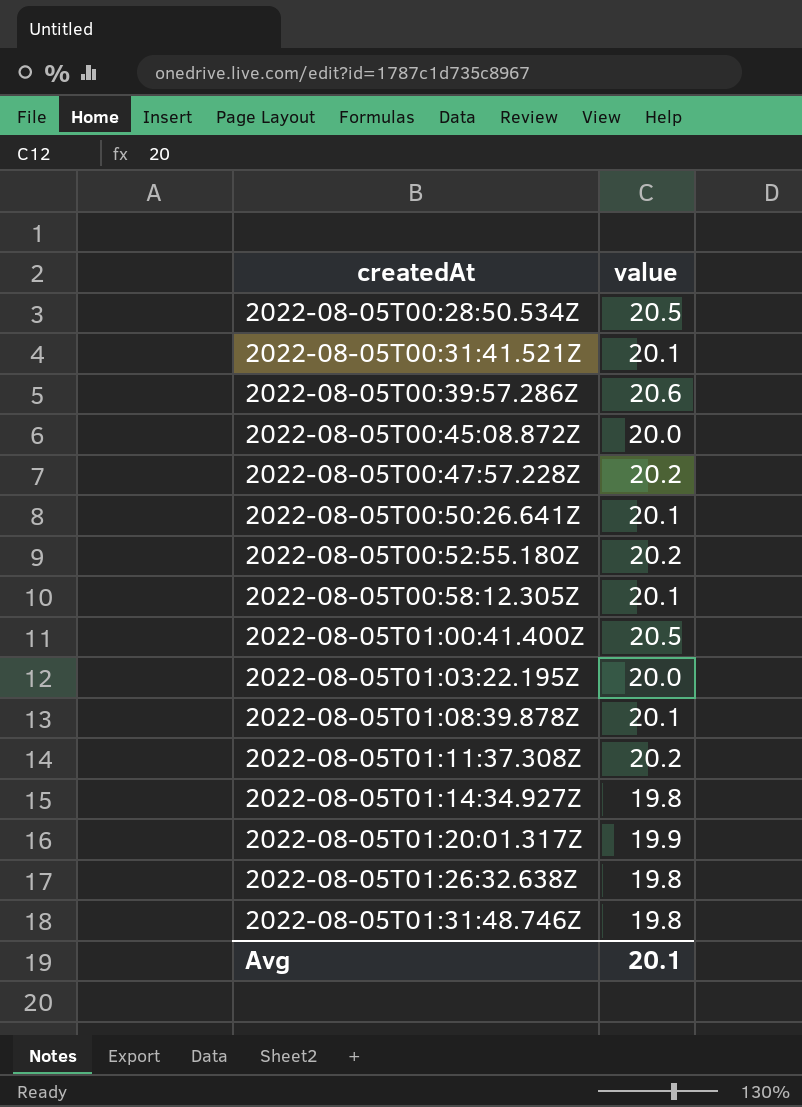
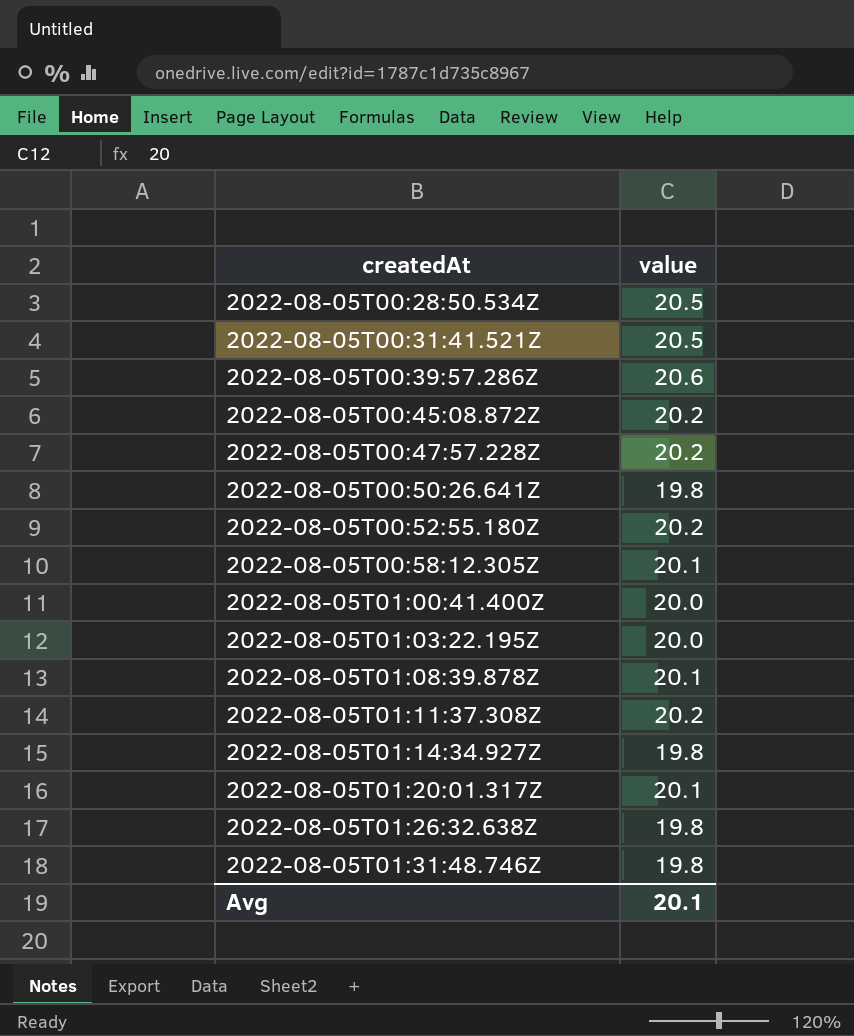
2022-08-05T00:31:41.521Z | value: 20.1 -> 20.5
2022-08-05T00:45:08.872Z | value: 20.0 -> 20.2
2022-08-05T00:50:26.641Z | value: 20.1 -> 19.8
2022-08-05T01:00:41.400Z | value: 20.5 -> 20.0
2022-08-05T01:20:01.317Z | value: 19.9 -> 20.1

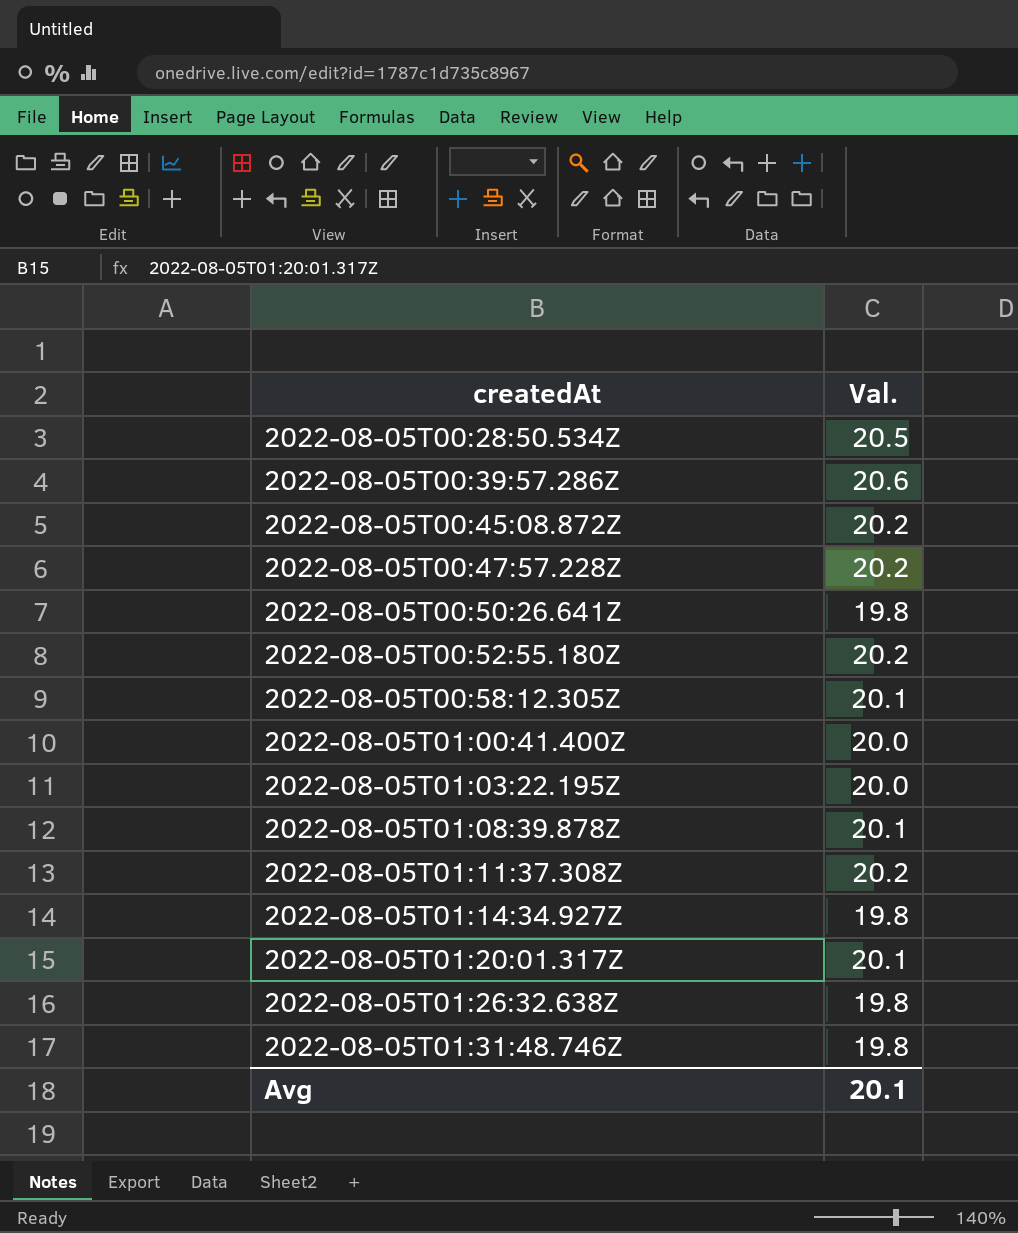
column name: value -> Val.
row 2022-08-05T00:31:41.521Z: 20.5 -> none

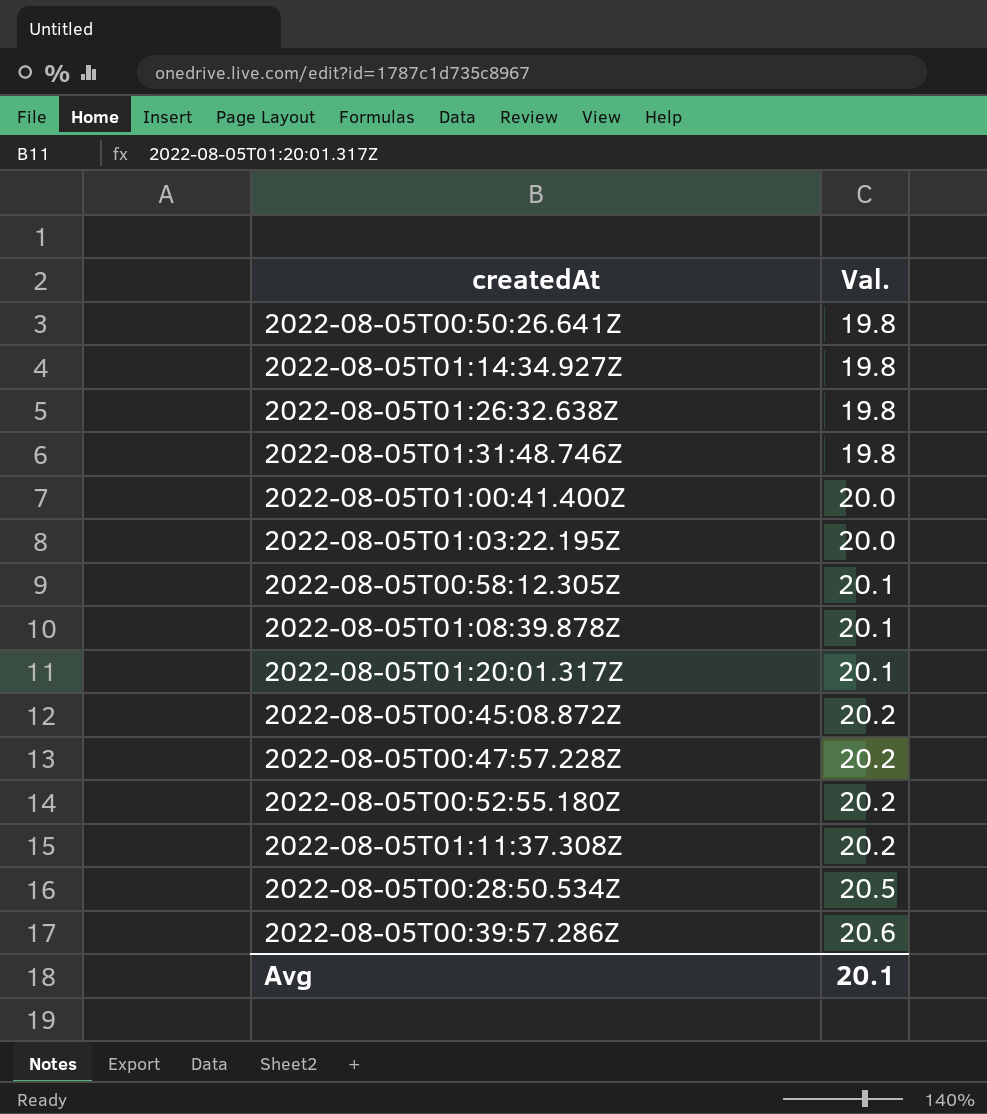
row order: createdAt ascending -> Val. ascending

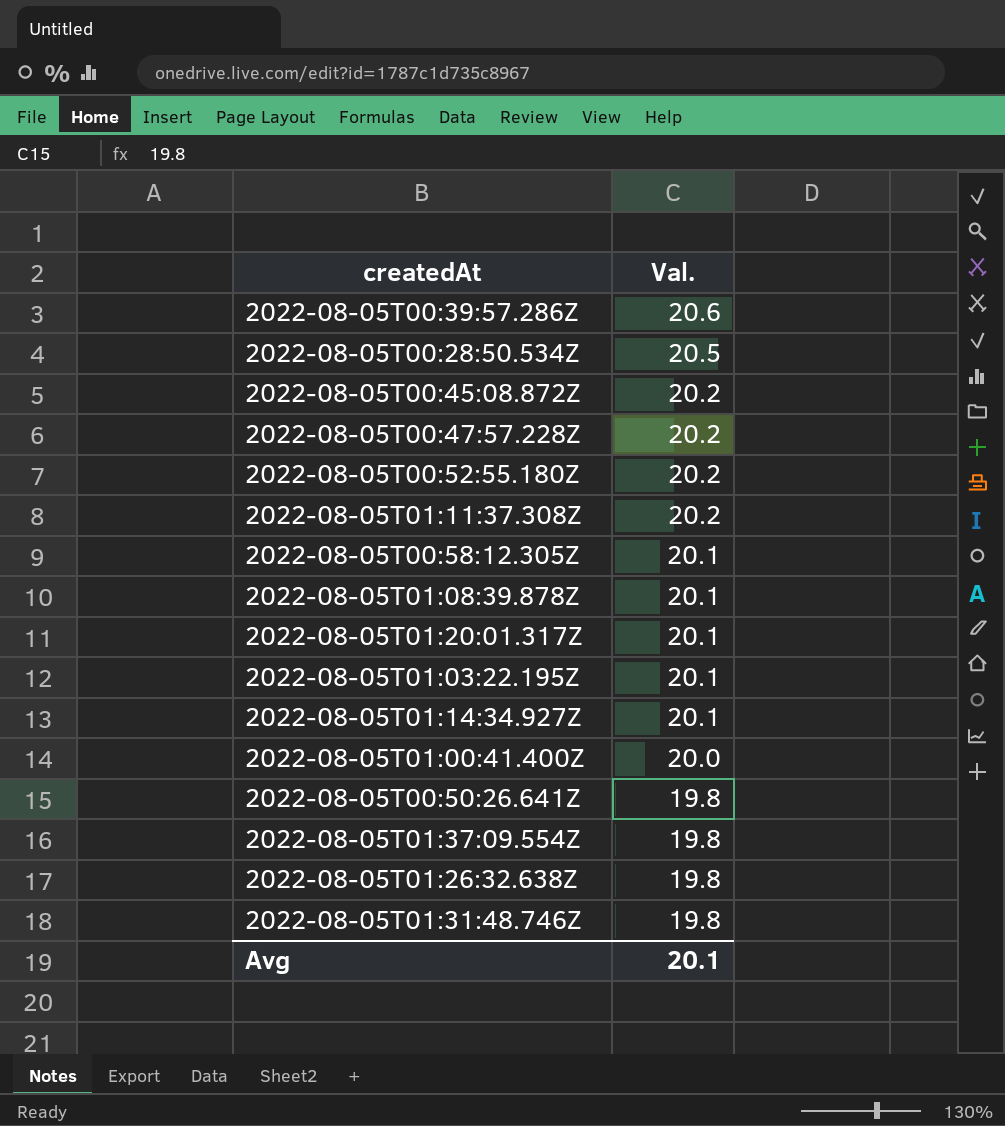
row order: Val. ascending -> Val. descending
2022-08-05T01:03:22.195Z | Val.: 20.0 -> 20.1
2022-08-05T01:14:34.927Z | Val.: 19.8 -> 20.1
row 2022-08-05T01:37:09.554Z: none -> 19.8

